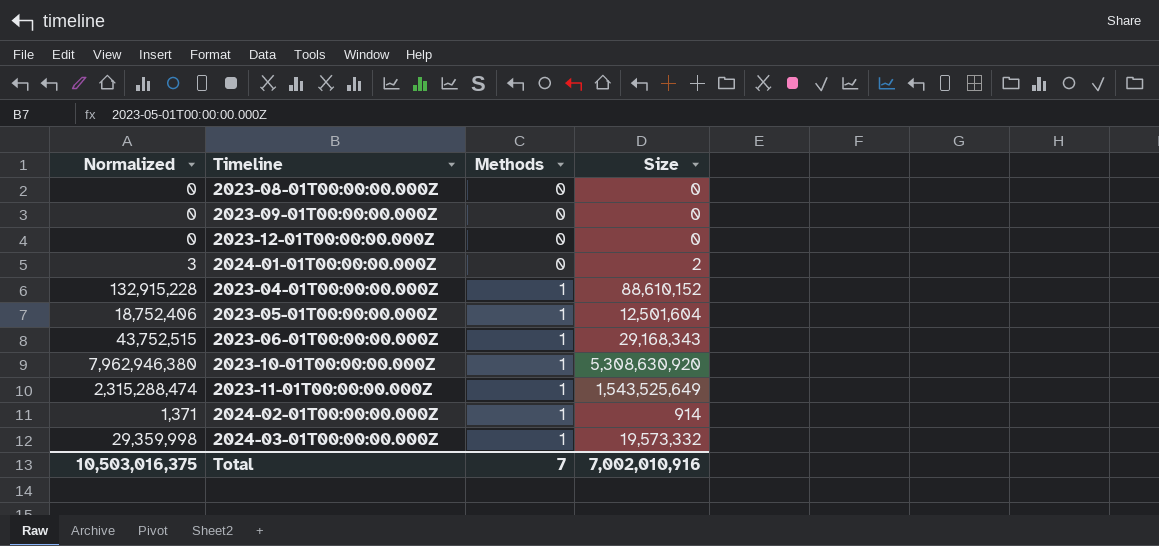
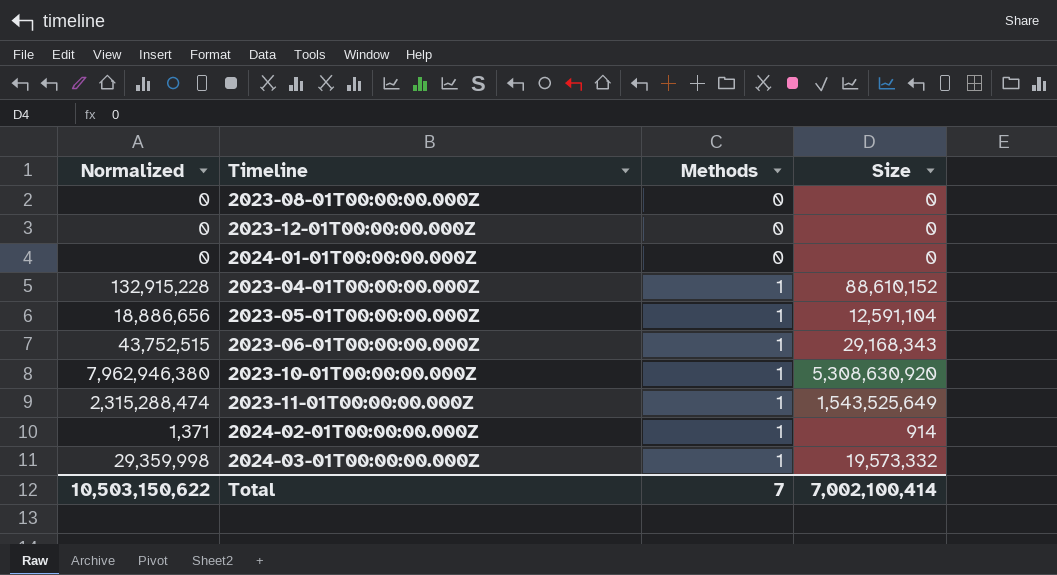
row 2023-09-01T00:00:00.000Z: 0 | 0 | 0 -> none
2024-01-01T00:00:00.000Z | Normalized: 3 -> 0
2024-01-01T00:00:00.000Z | Size: 2 -> 0
2023-05-01T00:00:00.000Z | Normalized: 18,752,406 -> 18,886,656
2023-05-01T00:00:00.000Z | Size: 12,501,604 -> 12,591,104
Total | Normalized: 10,503,016,375 -> 10,503,150,622
Total | Size: 7,002,010,916 -> 7,002,100,414

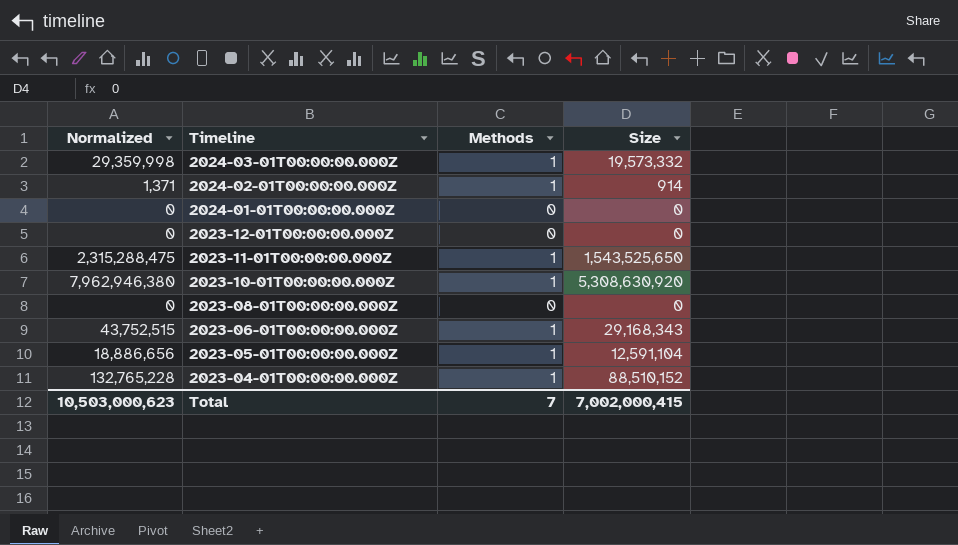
row order: Methods ascending -> Timeline descending
2023-11-01T00:00:00.000Z | Normalized: 2,315,288,474 -> 2,315,288,475
2023-11-01T00:00:00.000Z | Size: 1,543,525,649 -> 1,543,525,650
2023-04-01T00:00:00.000Z | Normalized: 132,915,228 -> 132,765,228
2023-04-01T00:00:00.000Z | Size: 88,610,152 -> 88,510,152
Total | Normalized: 10,503,150,622 -> 10,503,000,623
Total | Size: 7,002,100,414 -> 7,002,000,415

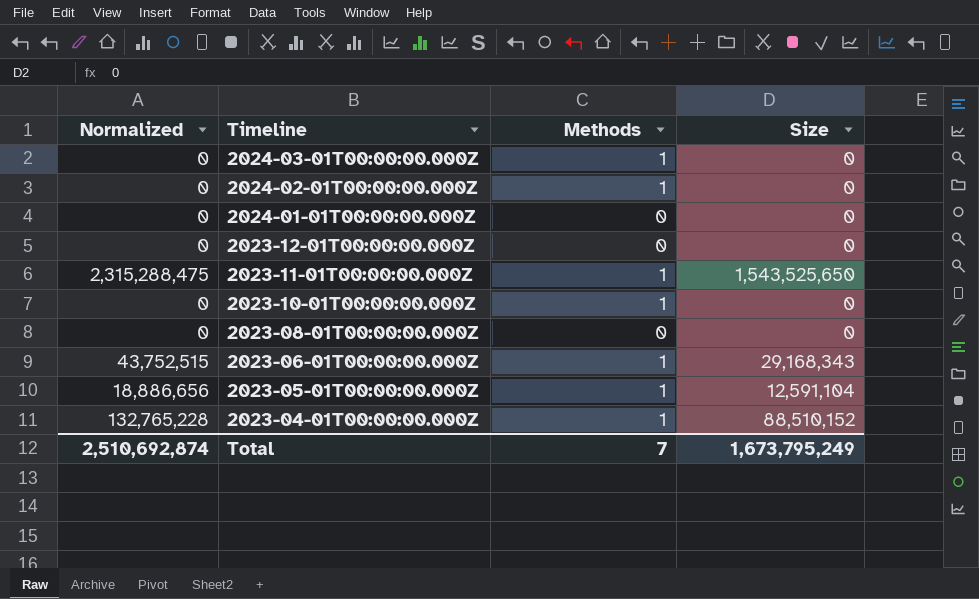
2024-03-01T00:00:00.000Z | Normalized: 29,359,998 -> 0
2024-03-01T00:00:00.000Z | Size: 19,573,332 -> 0
2024-02-01T00:00:00.000Z | Normalized: 1,371 -> 0
2024-02-01T00:00:00.000Z | Size: 914 -> 0
2023-10-01T00:00:00.000Z | Normalized: 7,962,946,380 -> 0
2023-10-01T00:00:00.000Z | Size: 5,308,630,920 -> 0
Total | Normalized: 10,503,000,623 -> 2,510,692,874
Total | Size: 7,002,000,415 -> 1,673,795,249

